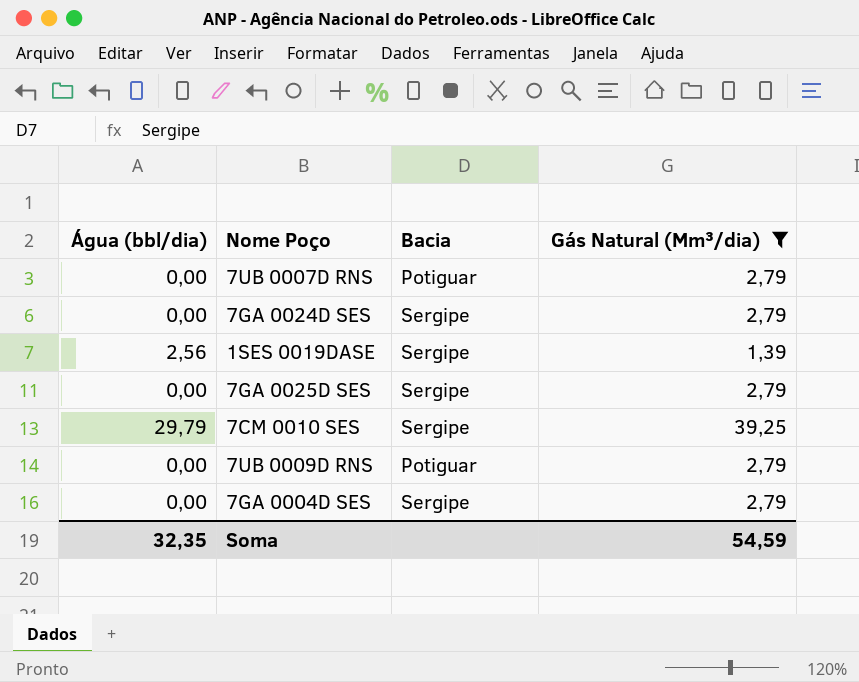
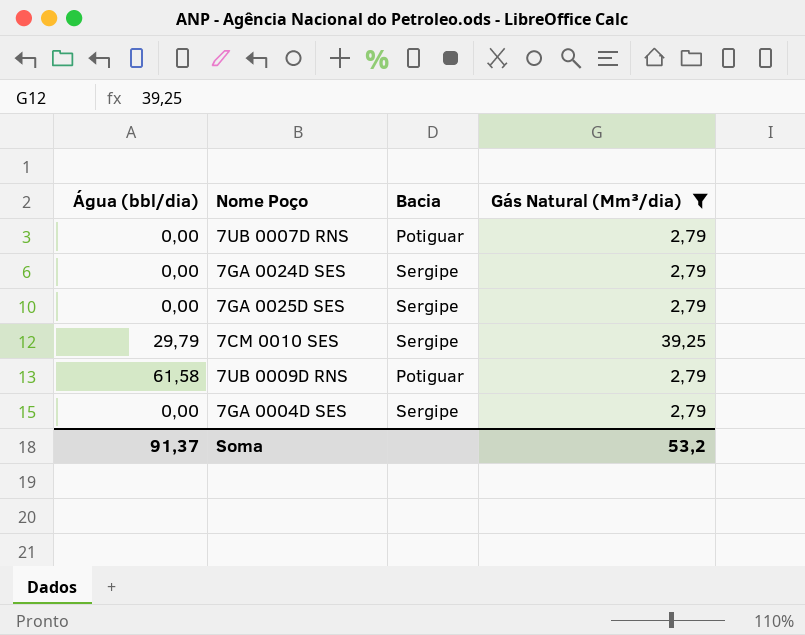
row 1SES 0019DASE: 2,56 | Sergipe | 1,39 -> none
7UB 0009D RNS | Água (bbl/dia): 0,00 -> 61,58
Soma | Água (bbl/dia): 32,35 -> 91,37
Soma | Gás Natural (Mm³/dia): 54,59 -> 53,2

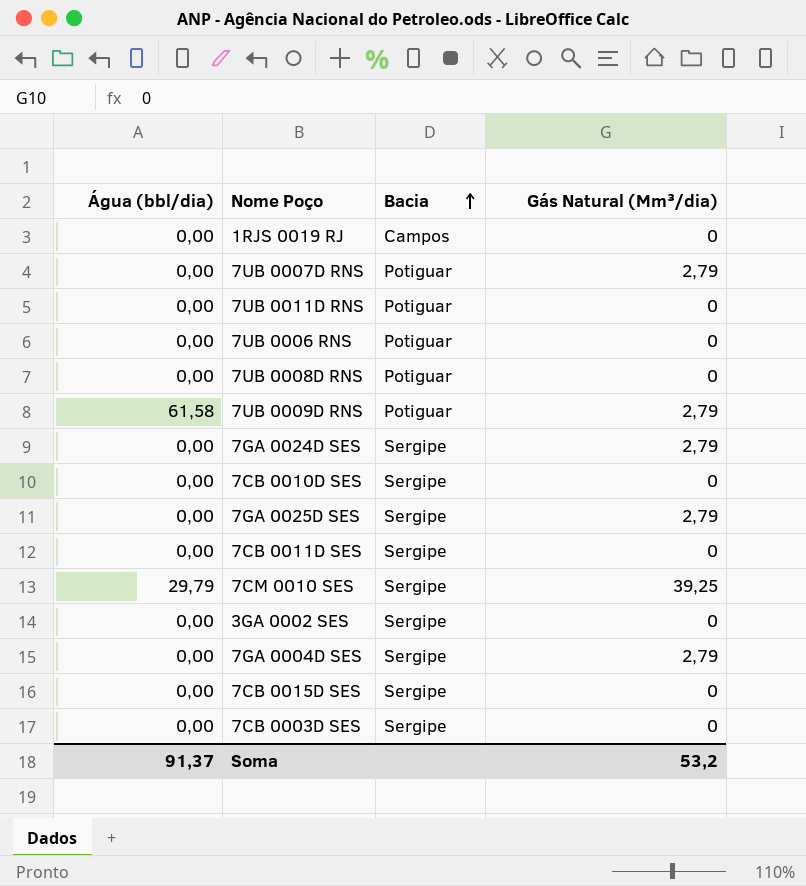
filter: Gás Natural (Mm³/dia) != 0 -> none
row order: none -> Bacia ascending

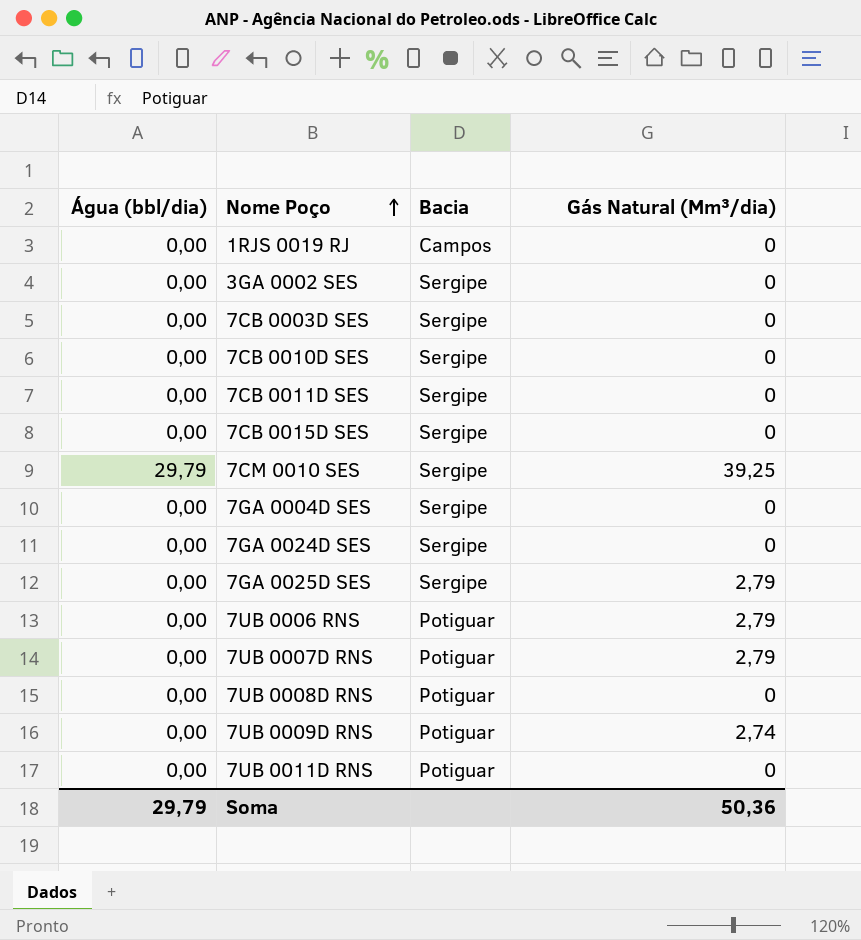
row order: Bacia ascending -> Nome Poço ascending
7GA 0004D SES | Gás Natural (Mm³/dia): 2,79 -> 0
7GA 0024D SES | Gás Natural (Mm³/dia): 2,79 -> 0
7UB 0006 RNS | Gás Natural (Mm³/dia): 0 -> 2,79
7UB 0009D RNS | Água (bbl/dia): 61,58 -> 0,00
7UB 0009D RNS | Gás Natural (Mm³/dia): 2,79 -> 2,74
Soma | Água (bbl/dia): 91,37 -> 29,79
Soma | Gás Natural (Mm³/dia): 53,2 -> 50,36

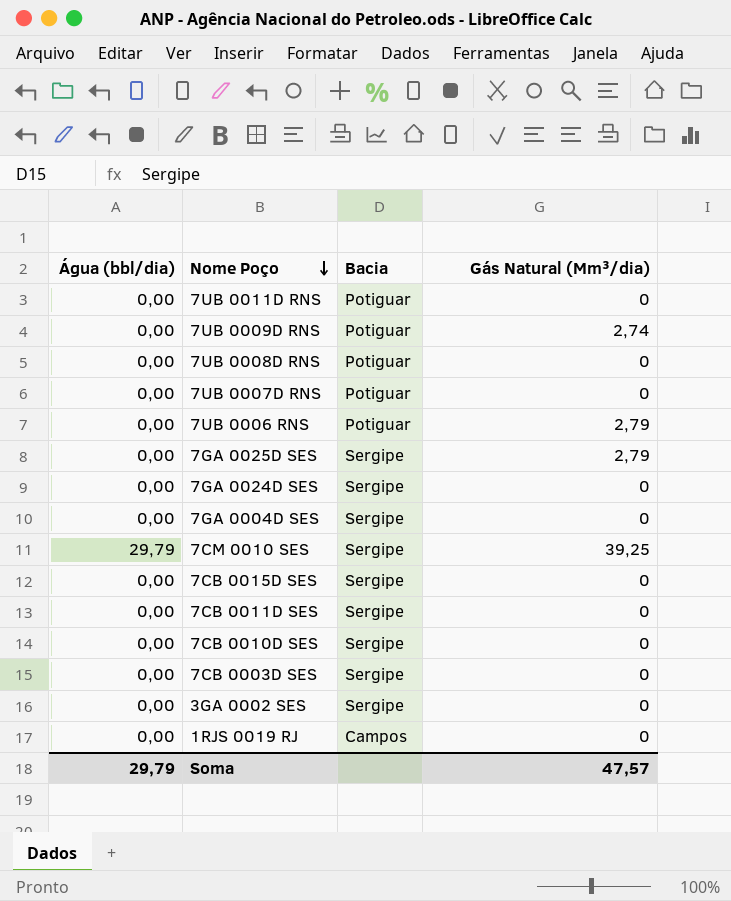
row order: Nome Poço ascending -> Nome Poço descending
7UB 0007D RNS | Gás Natural (Mm³/dia): 2,79 -> 0
Soma | Gás Natural (Mm³/dia): 50,36 -> 47,57

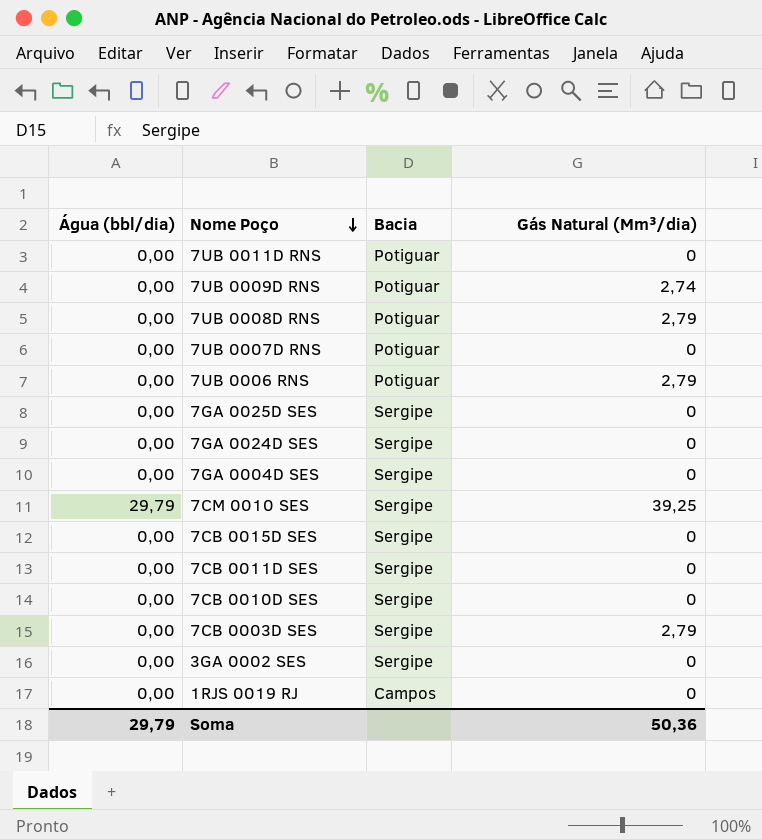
7UB 0008D RNS | Gás Natural (Mm³/dia): 0 -> 2,79
7GA 0025D SES | Gás Natural (Mm³/dia): 2,79 -> 0
7CB 0003D SES | Gás Natural (Mm³/dia): 0 -> 2,79
Soma | Gás Natural (Mm³/dia): 47,57 -> 50,36

